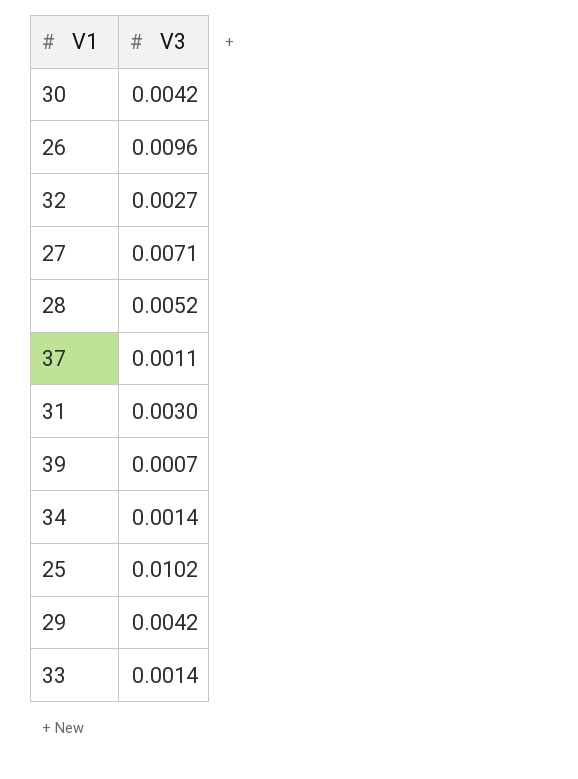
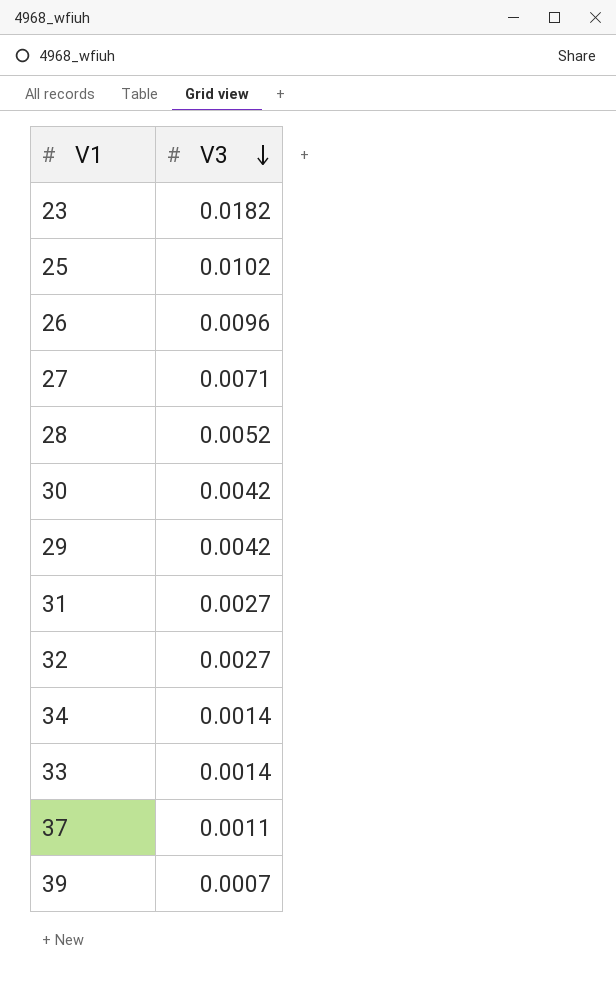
row order: none -> V3 descending
row 23: none -> 0.0182
31 | V3: 0.0030 -> 0.0027

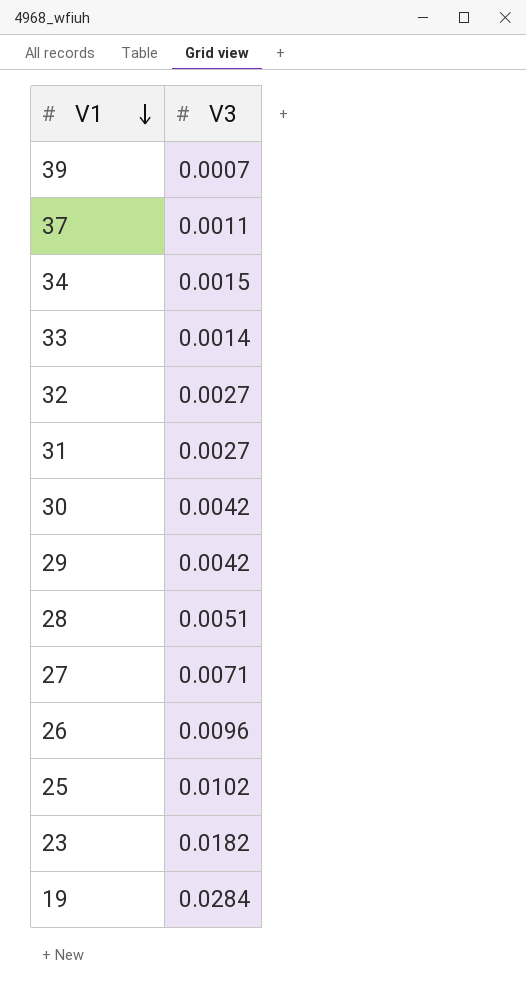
row order: V3 descending -> V1 descending
34 | V3: 0.0014 -> 0.0015
28 | V3: 0.0052 -> 0.0051
row 19: none -> 0.0284

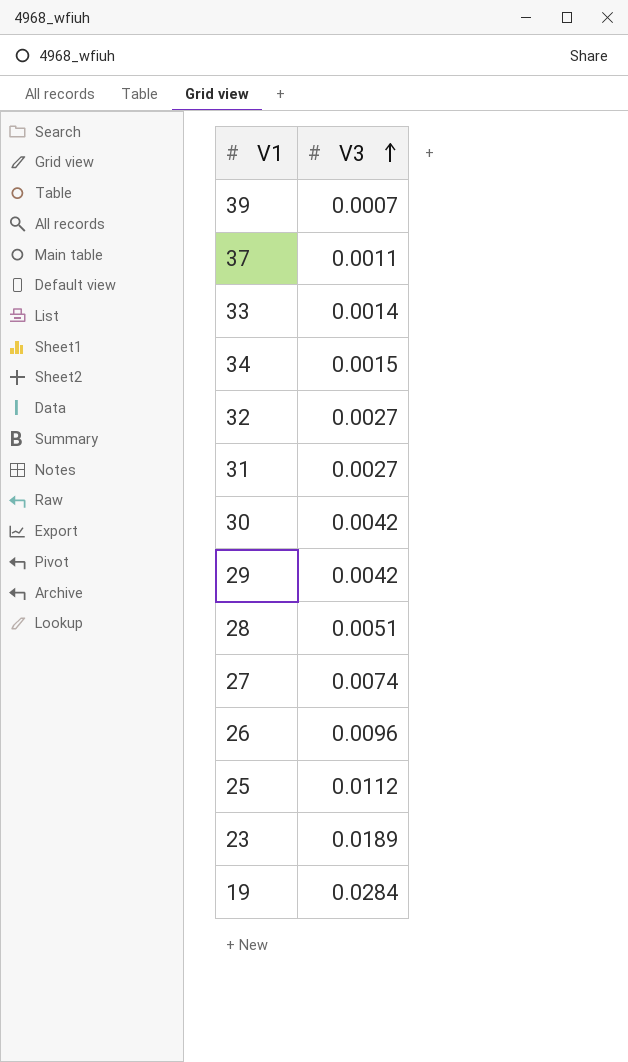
row order: V1 descending -> V3 ascending
27 | V3: 0.0071 -> 0.0074
25 | V3: 0.0102 -> 0.0112
23 | V3: 0.0182 -> 0.0189

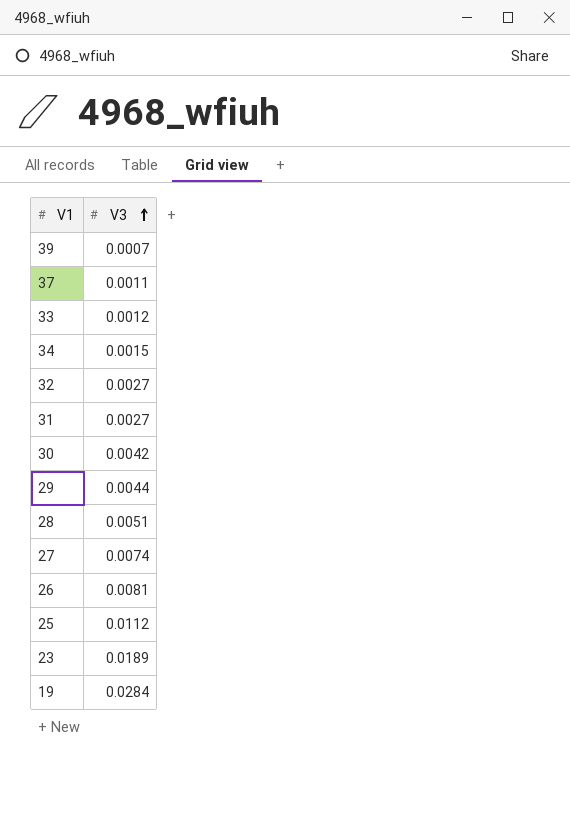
33 | V3: 0.0014 -> 0.0012
29 | V3: 0.0042 -> 0.0044
26 | V3: 0.0096 -> 0.0081

